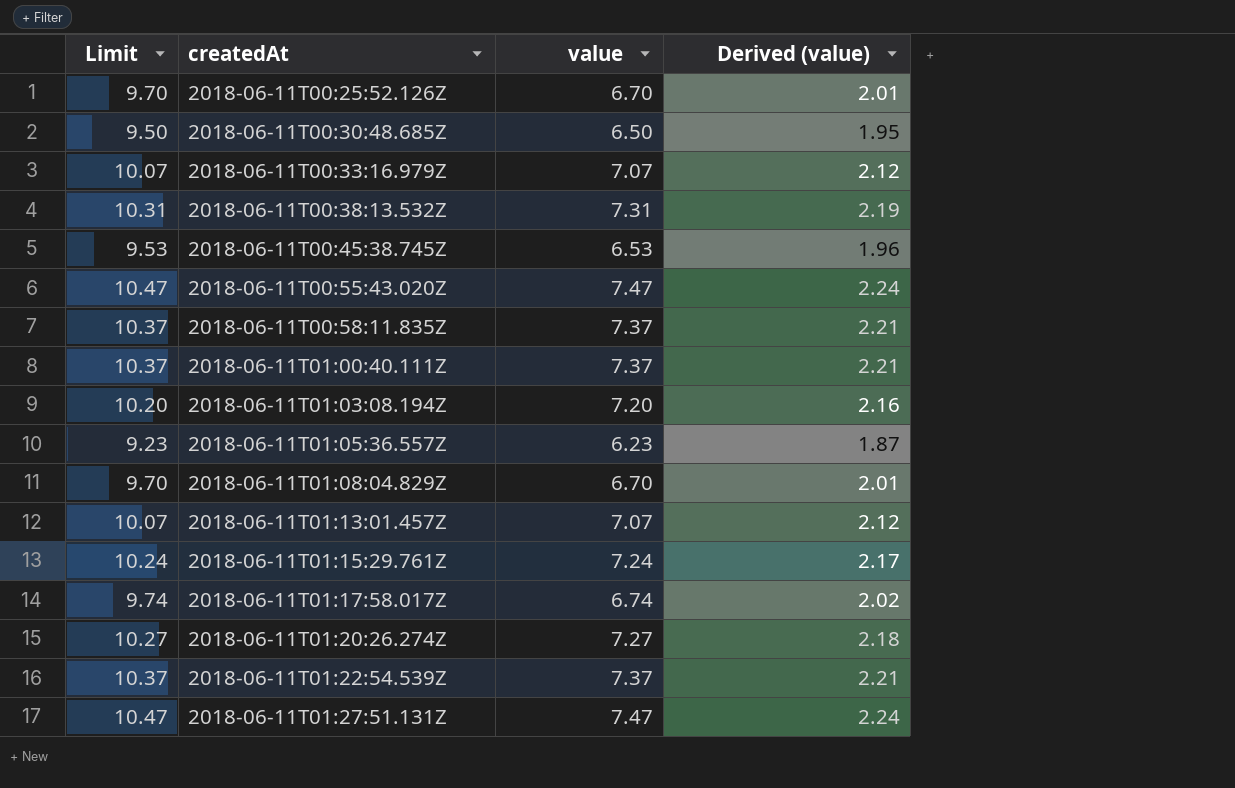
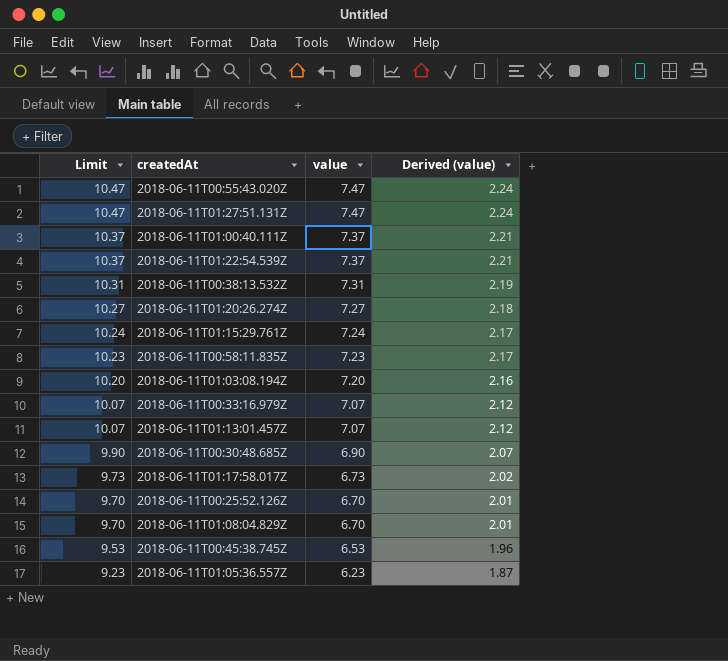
row order: createdAt ascending -> Limit descending
2018-06-11T00:58:11.835Z | Limit: 10.37 -> 10.23
2018-06-11T00:58:11.835Z | value: 7.37 -> 7.23
2018-06-11T00:58:11.835Z | Derived (value): 2.21 -> 2.17
2018-06-11T00:30:48.685Z | Limit: 9.50 -> 9.90
2018-06-11T00:30:48.685Z | value: 6.50 -> 6.90
2018-06-11T00:30:48.685Z | Derived (value): 1.95 -> 2.07
2018-06-11T01:17:58.017Z | Limit: 9.74 -> 9.73
2018-06-11T01:17:58.017Z | value: 6.74 -> 6.73

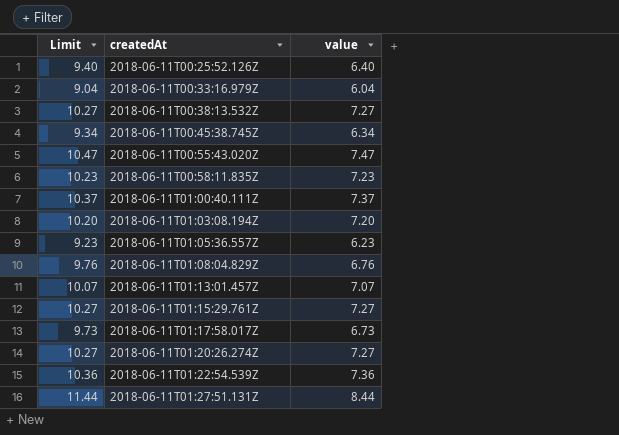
row order: Limit descending -> createdAt ascending
column Derived (value) | formula: [value] * 0.3 -> none
row 2018-06-11T00:30:48.685Z: 9.90 | 6.90 | 2.07 -> none
2018-06-11T00:25:52.126Z | Limit: 9.70 -> 9.40
2018-06-11T00:25:52.126Z | value: 6.70 -> 6.40
2018-06-11T00:33:16.979Z | Limit: 10.07 -> 9.04
2018-06-11T00:33:16.979Z | value: 7.07 -> 6.04
2018-06-11T00:38:13.532Z | Limit: 10.31 -> 10.27
2018-06-11T00:38:13.532Z | value: 7.31 -> 7.27
2018-06-11T00:45:38.745Z | Limit: 9.53 -> 9.34
2018-06-11T00:45:38.745Z | value: 6.53 -> 6.34
2018-06-11T01:08:04.829Z | Limit: 9.70 -> 9.76
2018-06-11T01:08:04.829Z | value: 6.70 -> 6.76
2018-06-11T01:15:29.761Z | Limit: 10.24 -> 10.27
2018-06-11T01:15:29.761Z | value: 7.24 -> 7.27
2018-06-11T01:22:54.539Z | Limit: 10.37 -> 10.36
2018-06-11T01:22:54.539Z | value: 7.37 -> 7.36
2018-06-11T01:27:51.131Z | Limit: 10.47 -> 11.44
2018-06-11T01:27:51.131Z | value: 7.47 -> 8.44

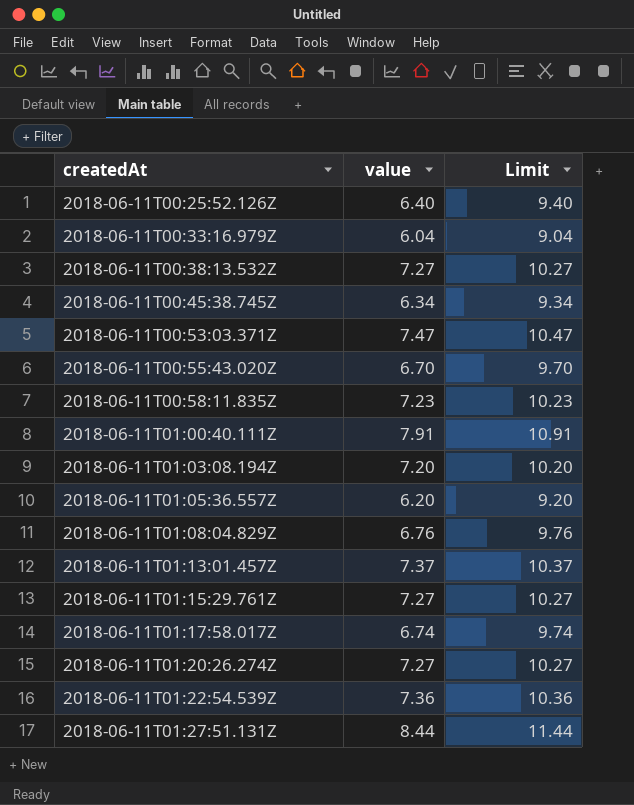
column Limit | position: 1 -> 3
row 2018-06-11T00:53:03.371Z: none -> 7.47 | 10.47
2018-06-11T00:55:43.020Z | value: 7.47 -> 6.70
2018-06-11T00:55:43.020Z | Limit: 10.47 -> 9.70
2018-06-11T01:00:40.111Z | value: 7.37 -> 7.91
2018-06-11T01:00:40.111Z | Limit: 10.37 -> 10.91
2018-06-11T01:05:36.557Z | value: 6.23 -> 6.20
2018-06-11T01:05:36.557Z | Limit: 9.23 -> 9.20
2018-06-11T01:13:01.457Z | value: 7.07 -> 7.37
2018-06-11T01:13:01.457Z | Limit: 10.07 -> 10.37
2018-06-11T01:17:58.017Z | value: 6.73 -> 6.74
2018-06-11T01:17:58.017Z | Limit: 9.73 -> 9.74

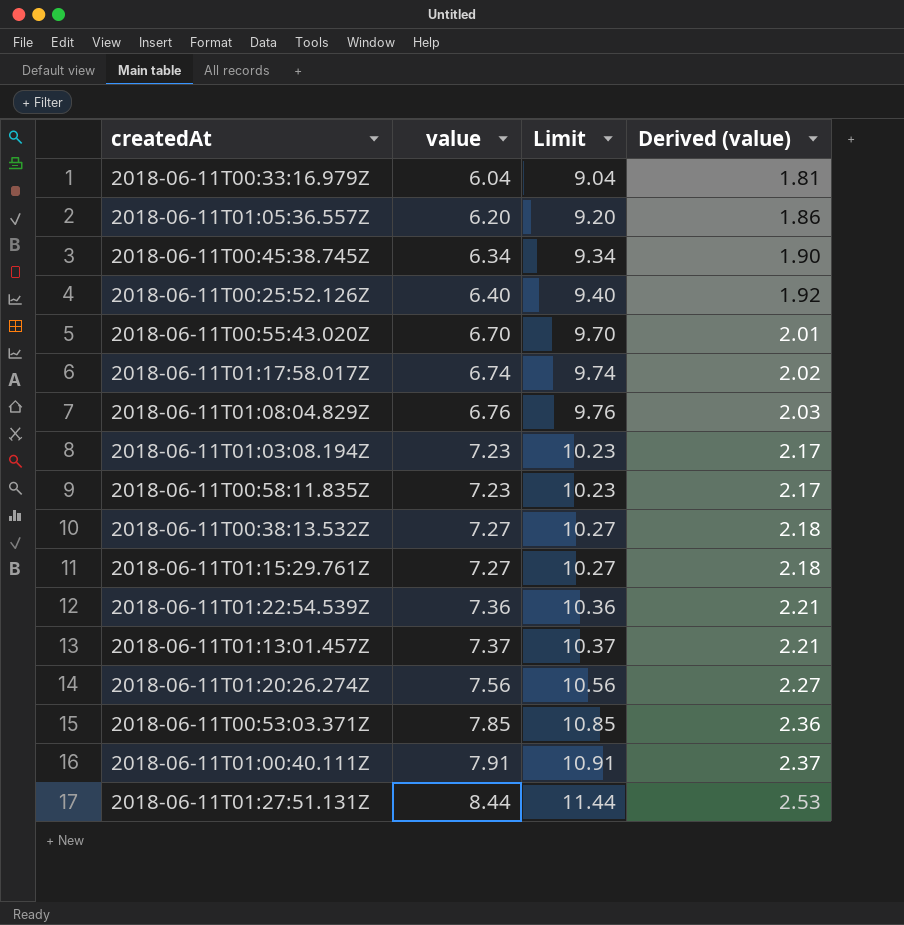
row order: createdAt ascending -> value ascending
column Derived (value) | formula: none -> [value] * 0.3
2018-06-11T01:03:08.194Z | value: 7.20 -> 7.23
2018-06-11T01:03:08.194Z | Limit: 10.20 -> 10.23
2018-06-11T01:20:26.274Z | value: 7.27 -> 7.56
2018-06-11T01:20:26.274Z | Limit: 10.27 -> 10.56
2018-06-11T00:53:03.371Z | value: 7.47 -> 7.85
2018-06-11T00:53:03.371Z | Limit: 10.47 -> 10.85

